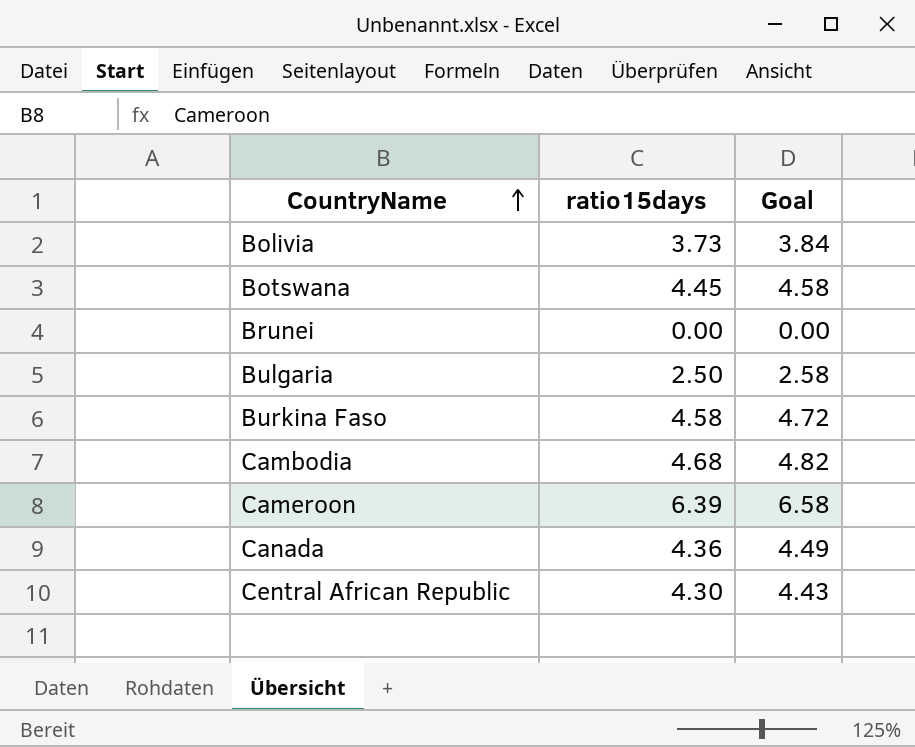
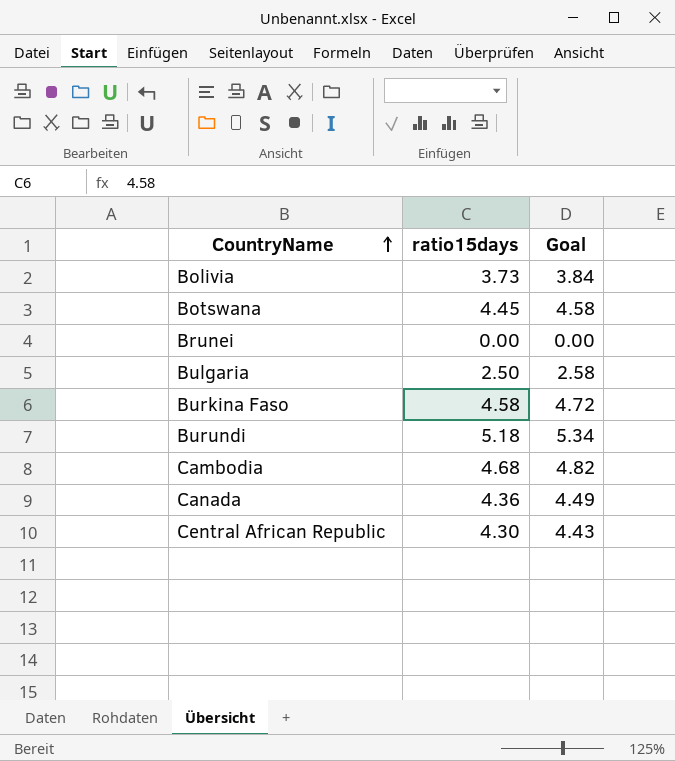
row Cameroon: 6.39 | 6.58 -> none
row Burundi: none -> 5.18 | 5.34

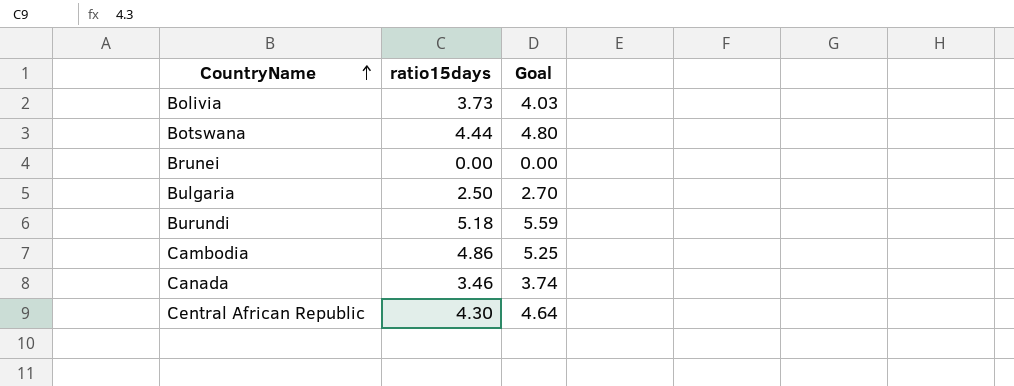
column Goal | formula: [ratio15days] * 1.03 -> [ratio15days] * 1.08
row Burkina Faso: 4.58 | 4.72 -> none
Botswana | ratio15days: 4.45 -> 4.44
Cambodia | ratio15days: 4.68 -> 4.86
Canada | ratio15days: 4.36 -> 3.46

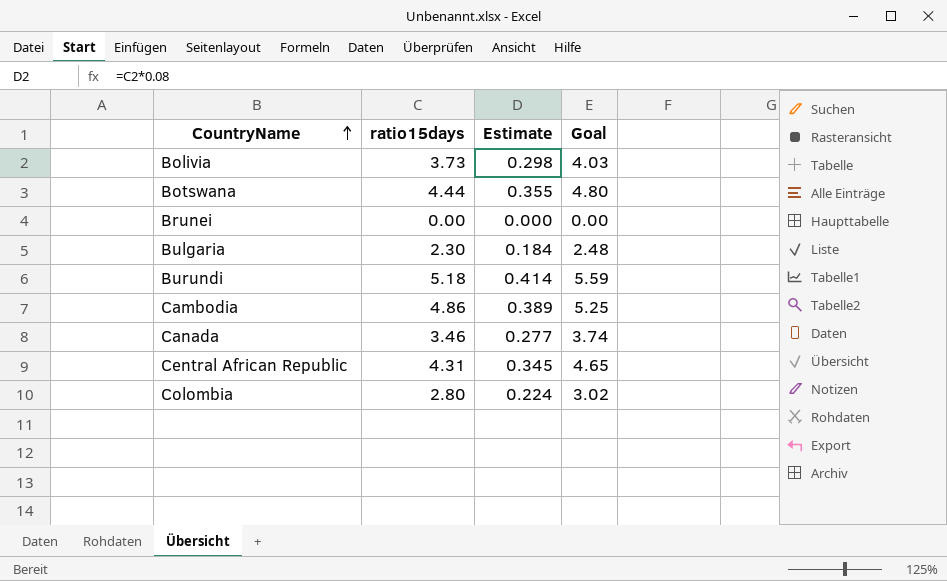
column Estimate | formula: none -> [ratio15days] * 0.08
Bulgaria | ratio15days: 2.50 -> 2.30
Bulgaria | Goal: 2.70 -> 2.48
Central African Republic | ratio15days: 4.30 -> 4.31
Central African Republic | Goal: 4.64 -> 4.65
row Colombia: none -> 2.80 | 0.224 | 3.02

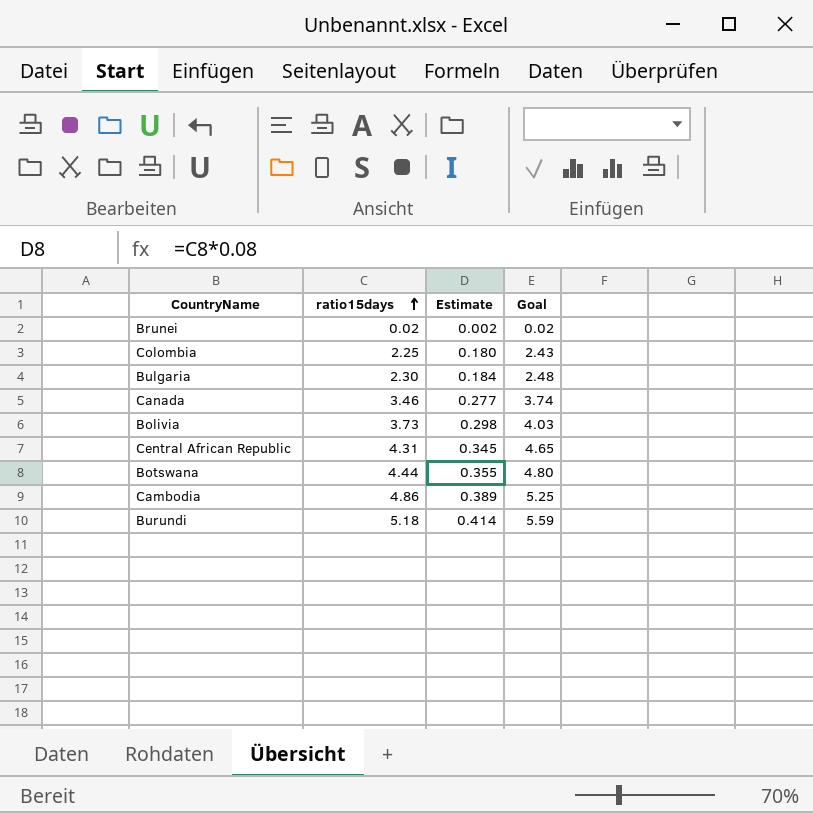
row order: CountryName ascending -> ratio15days ascending
Brunei | ratio15days: 0.00 -> 0.02
Brunei | Estimate: 0.000 -> 0.002
Brunei | Goal: 0.00 -> 0.02
Colombia | ratio15days: 2.80 -> 2.25
Colombia | Estimate: 0.224 -> 0.180
Colombia | Goal: 3.02 -> 2.43

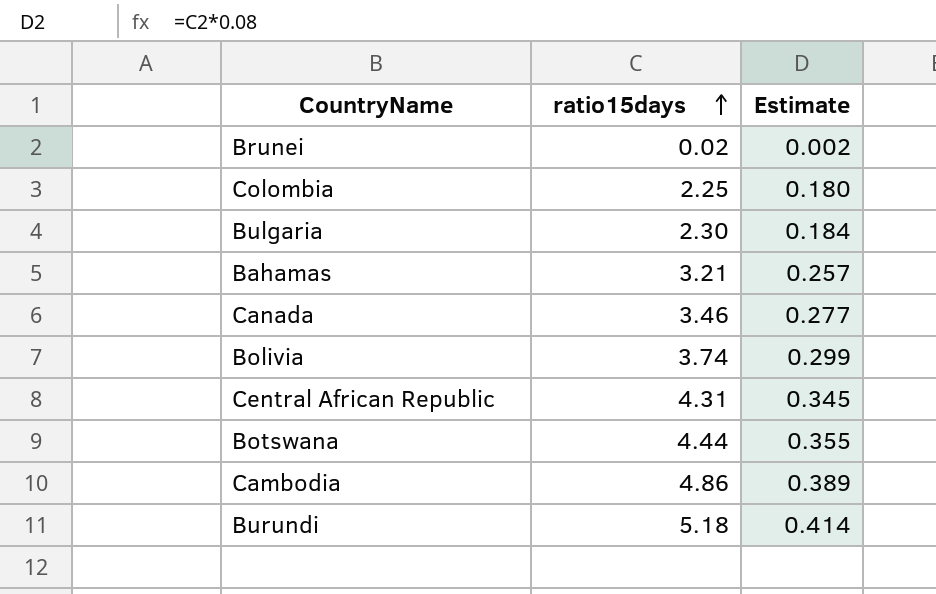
column Goal | formula: [ratio15days] * 1.08 -> none
row Bahamas: none -> 3.21 | 0.257
Bolivia | ratio15days: 3.73 -> 3.74
Bolivia | Estimate: 0.298 -> 0.299

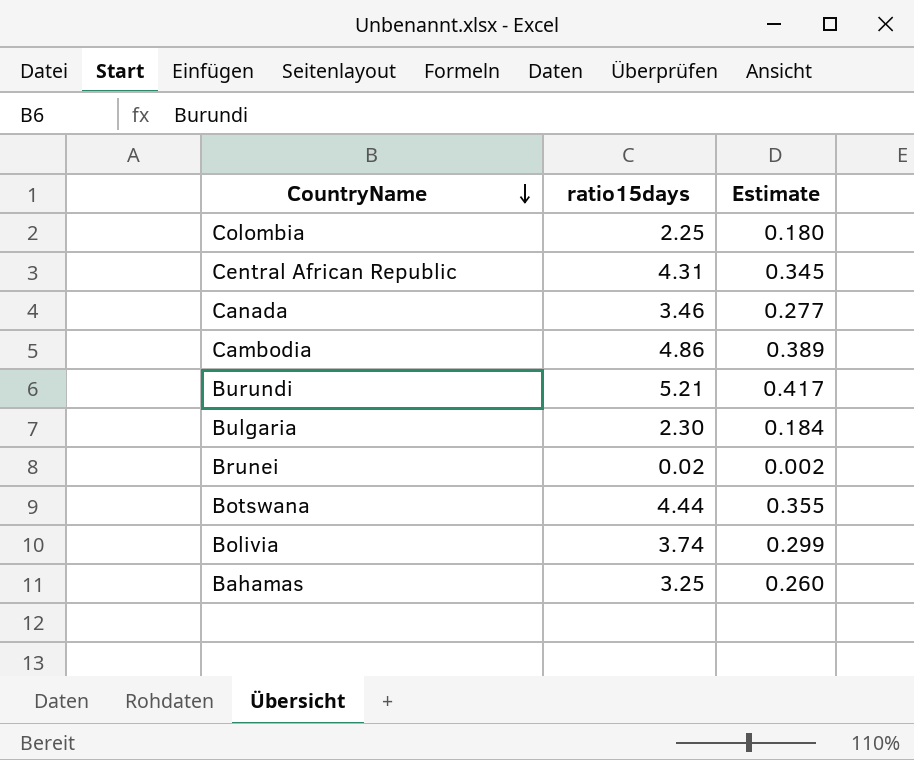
row order: ratio15days ascending -> CountryName descending
Burundi | ratio15days: 5.18 -> 5.21
Burundi | Estimate: 0.414 -> 0.417
Bahamas | ratio15days: 3.21 -> 3.25
Bahamas | Estimate: 0.257 -> 0.260

